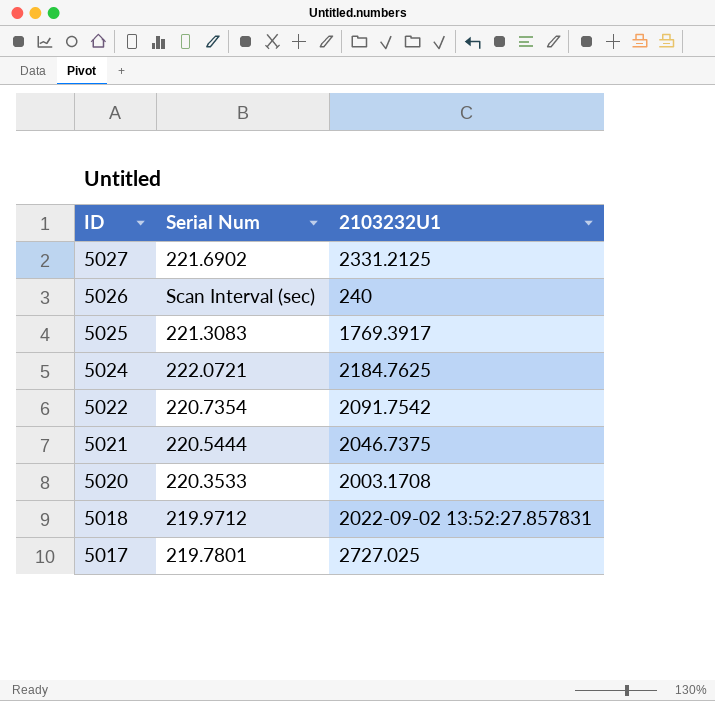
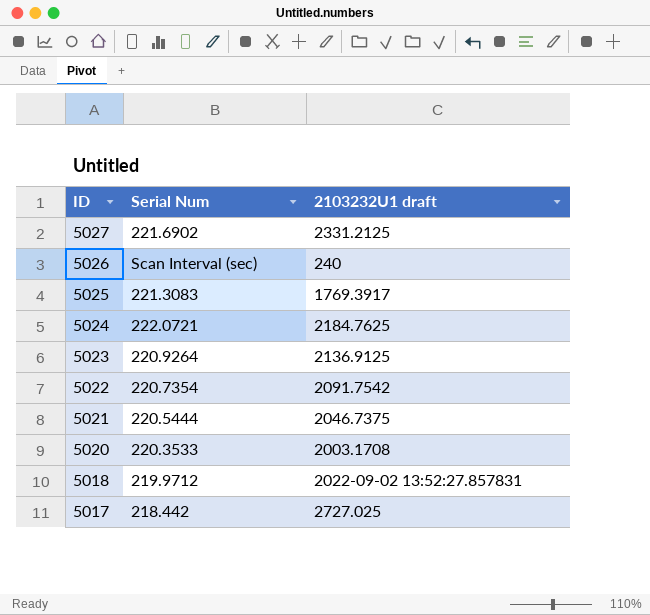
column name: 2103232U1 -> 2103232U1 draft
row 5023: none -> 220.9264 | 2136.9125
5017 | Serial Num: 219.7801 -> 218.442

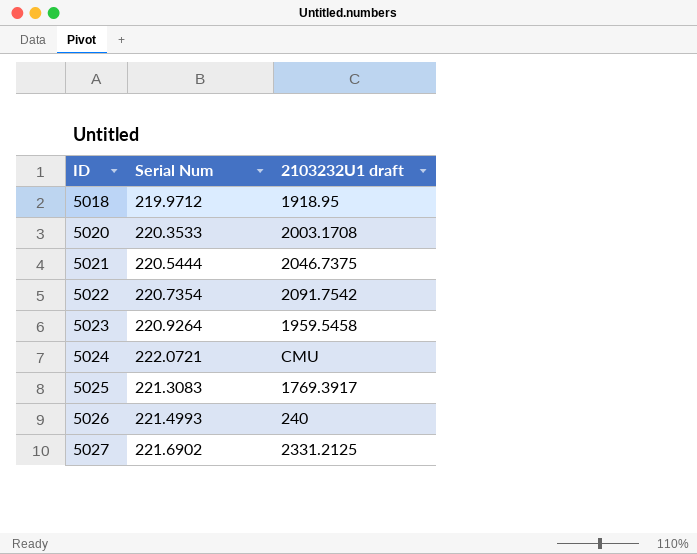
row order: ID descending -> ID ascending
row 5017: 218.442 | 2727.025 -> none
5018 | 2103232U1 draft: 2022-09-02 13:52:27.857831 -> 1918.95
5023 | 2103232U1 draft: 2136.9125 -> 1959.5458
5024 | 2103232U1 draft: 2184.7625 -> CMU
5026 | Serial Num: Scan Interval (sec) -> 221.4993

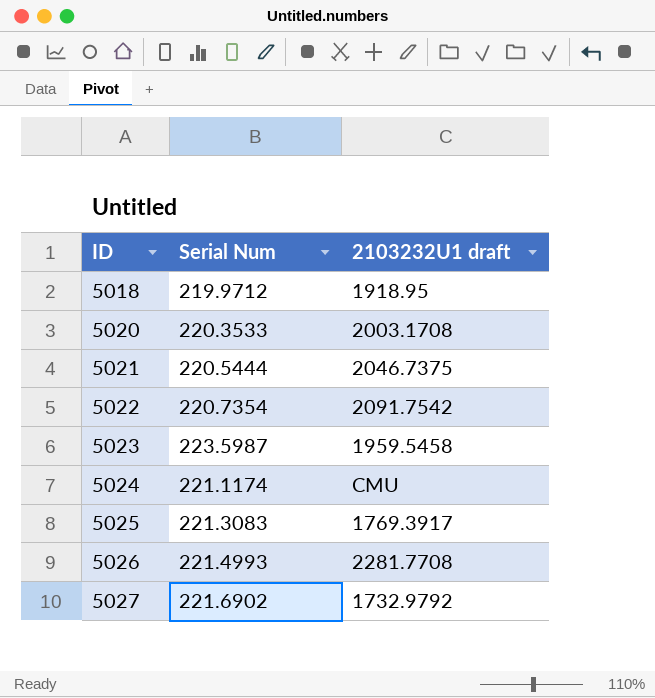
5023 | Serial Num: 220.9264 -> 223.5987
5024 | Serial Num: 222.0721 -> 221.1174
5026 | 2103232U1 draft: 240 -> 2281.7708
5027 | 2103232U1 draft: 2331.2125 -> 1732.9792

